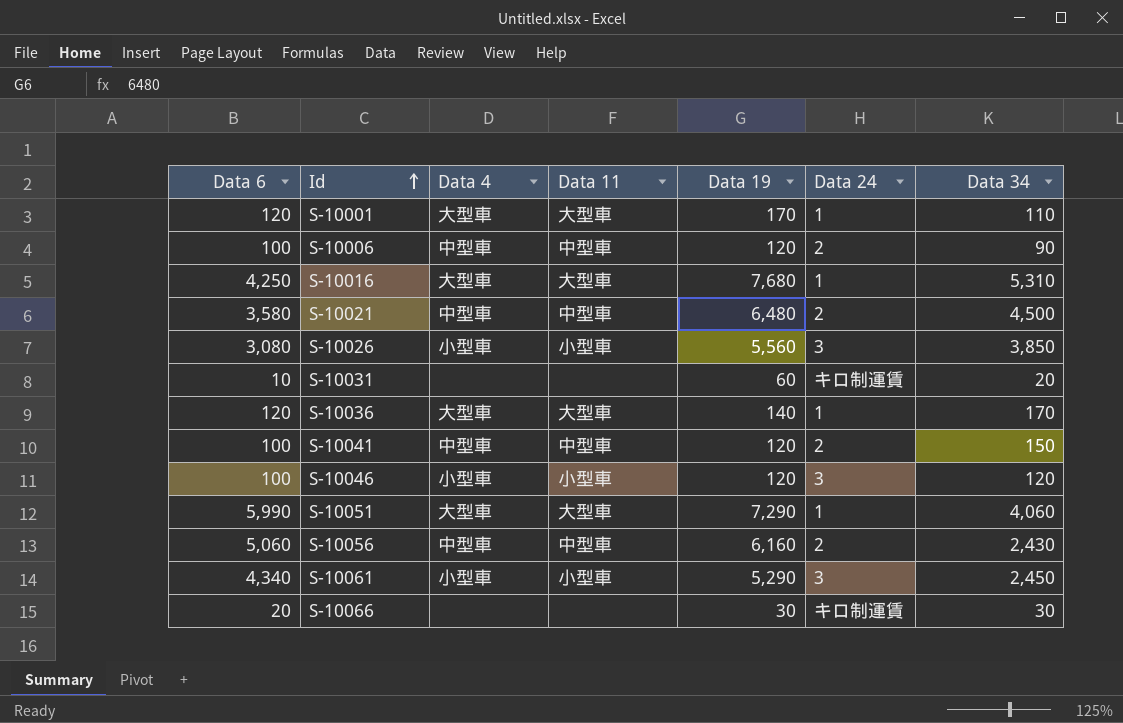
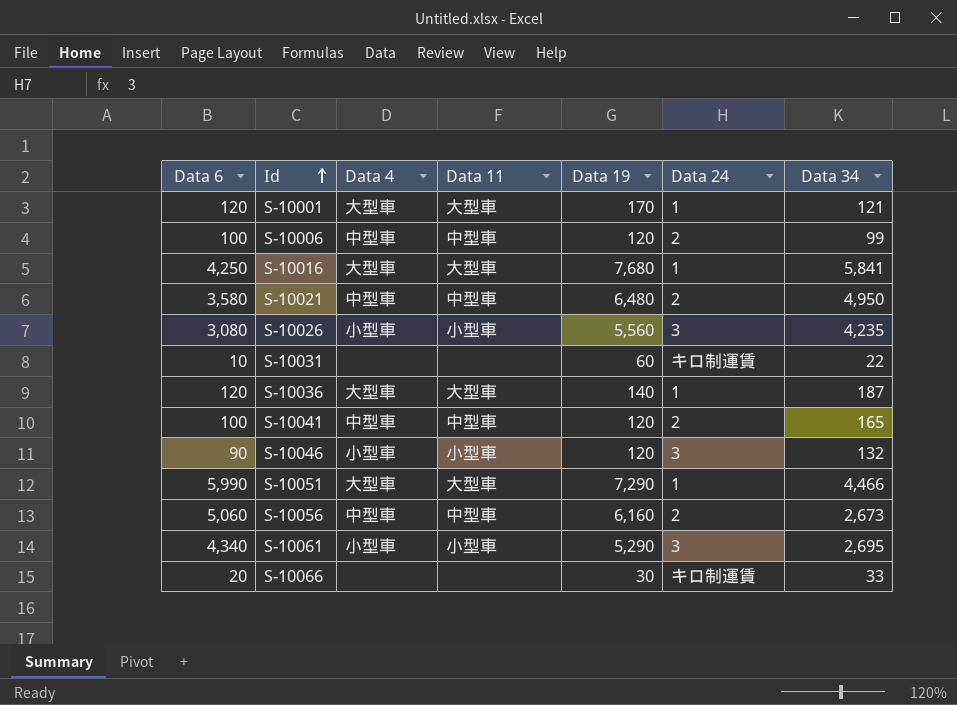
S-10001 | Data 34: 110 -> 121
S-10006 | Data 34: 90 -> 99
S-10016 | Data 34: 5,310 -> 5,841
S-10021 | Data 34: 4,500 -> 4,950
S-10026 | Data 34: 3,850 -> 4,235
S-10031 | Data 34: 20 -> 22
S-10036 | Data 34: 170 -> 187
S-10041 | Data 34: 150 -> 165
S-10046 | Data 6: 100 -> 90
S-10046 | Data 34: 120 -> 132
S-10051 | Data 34: 4,060 -> 4,466
S-10056 | Data 34: 2,430 -> 2,673
S-10061 | Data 34: 2,450 -> 2,695
S-10066 | Data 34: 30 -> 33

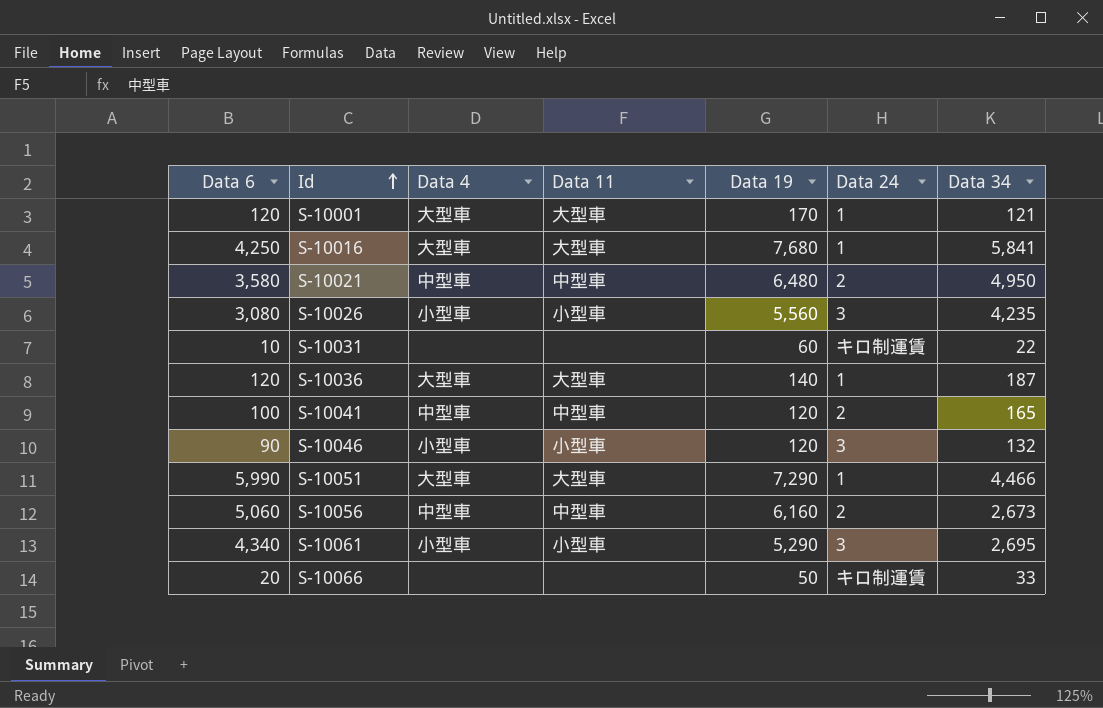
row S-10006: 100 | 中型車 | 中型車 | 120 | 2 | 99 -> none
S-10066 | Data 19: 30 -> 50

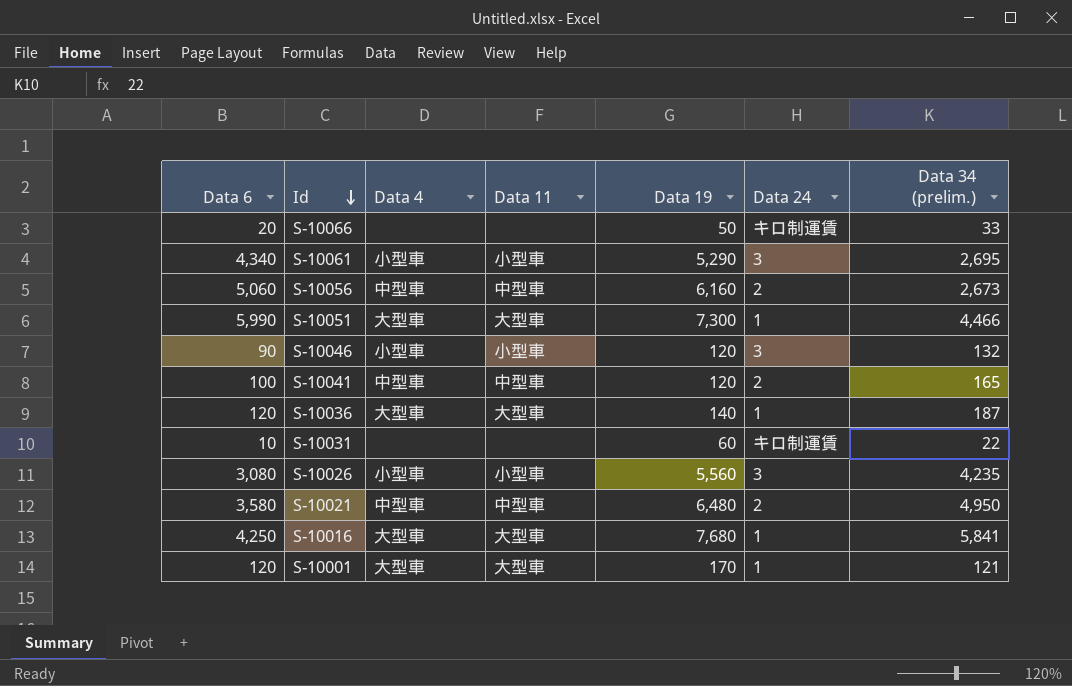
row order: Id ascending -> Id descending
column name: Data 34 -> Data 34 (prelim.)
S-10051 | Data 19: 7,290 -> 7,300

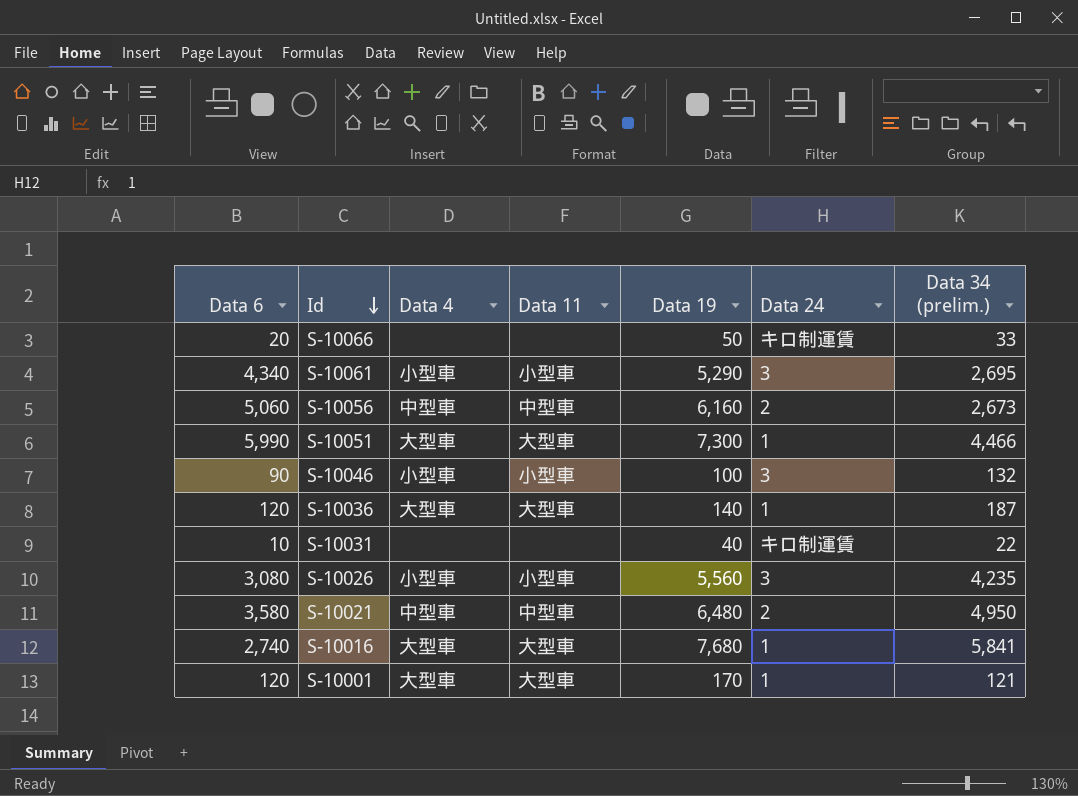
row S-10041: 100 | 中型車 | 中型車 | 120 | 2 | 165 -> none
S-10046 | Data 19: 120 -> 100
S-10031 | Data 19: 60 -> 40
S-10016 | Data 6: 4,250 -> 2,740

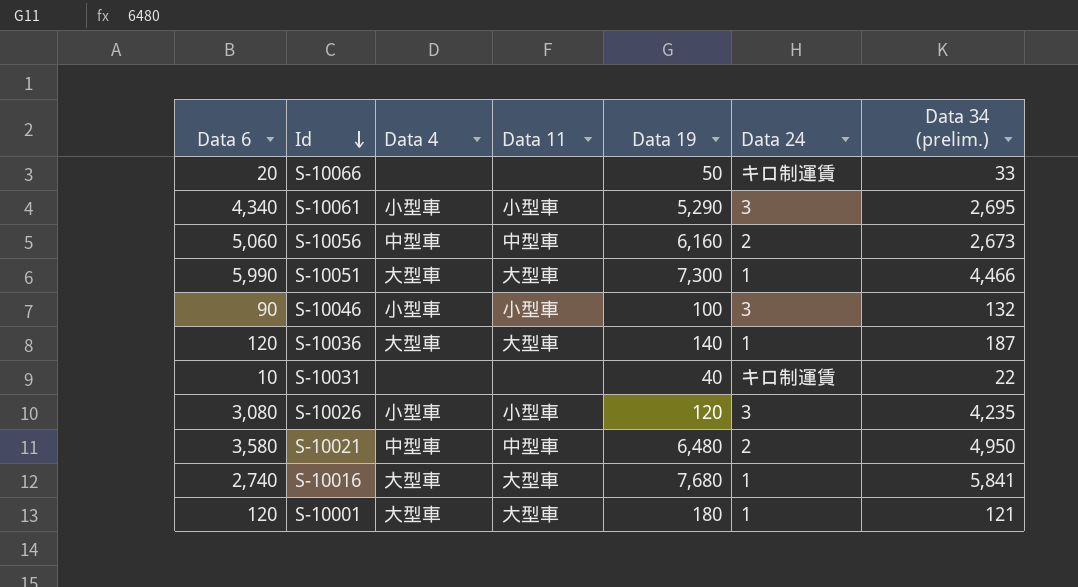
S-10026 | Data 19: 5,560 -> 120
S-10001 | Data 19: 170 -> 180

